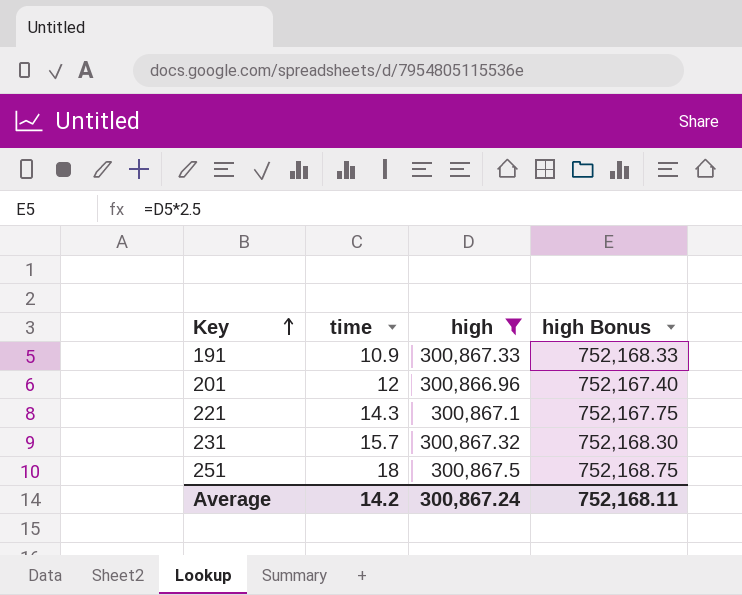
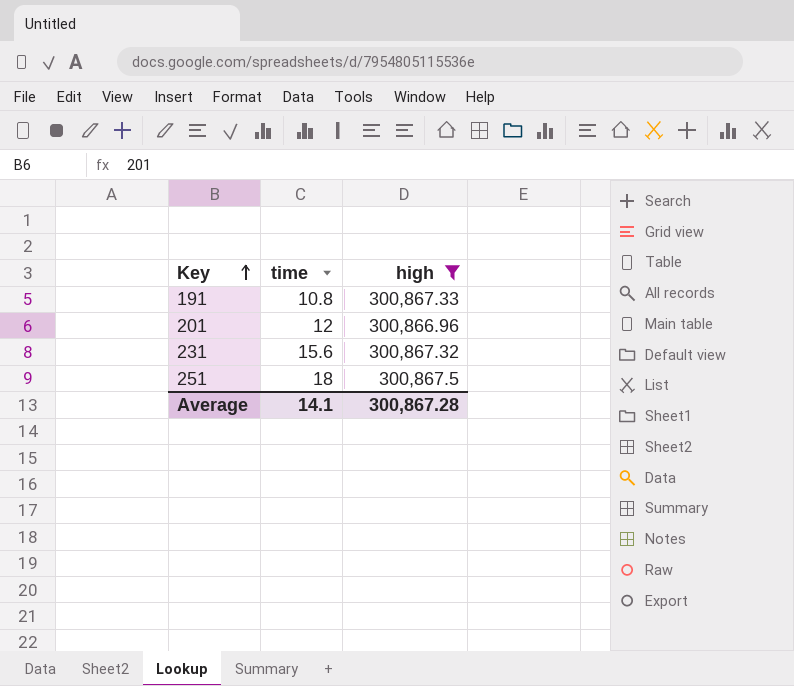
column high Bonus | formula: [high] * 2.5 -> none
row 221: 14.3 | 300,867.1 | 752,167.75 -> none
191 | time: 10.9 -> 10.8
231 | time: 15.7 -> 15.6
Average | time: 14.2 -> 14.1
Average | high: 300,867.24 -> 300,867.28

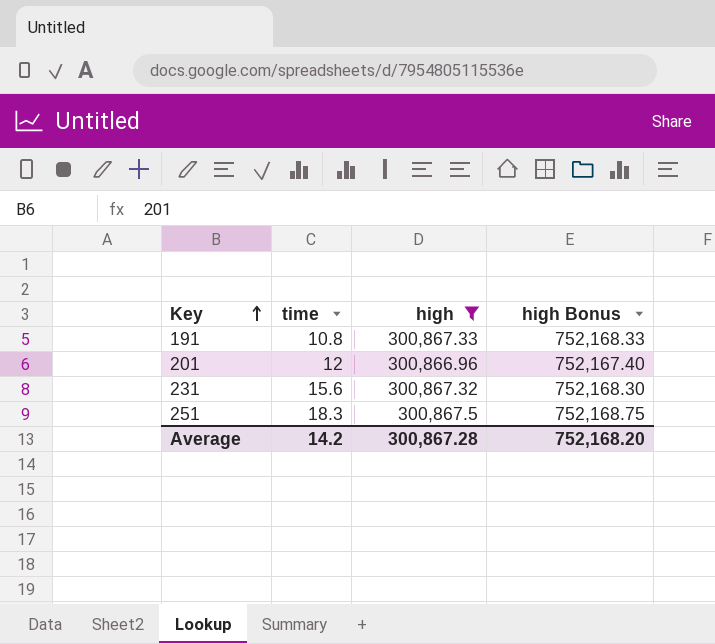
column high Bonus | formula: none -> [high] * 2.5
251 | time: 18 -> 18.3
Average | time: 14.1 -> 14.2

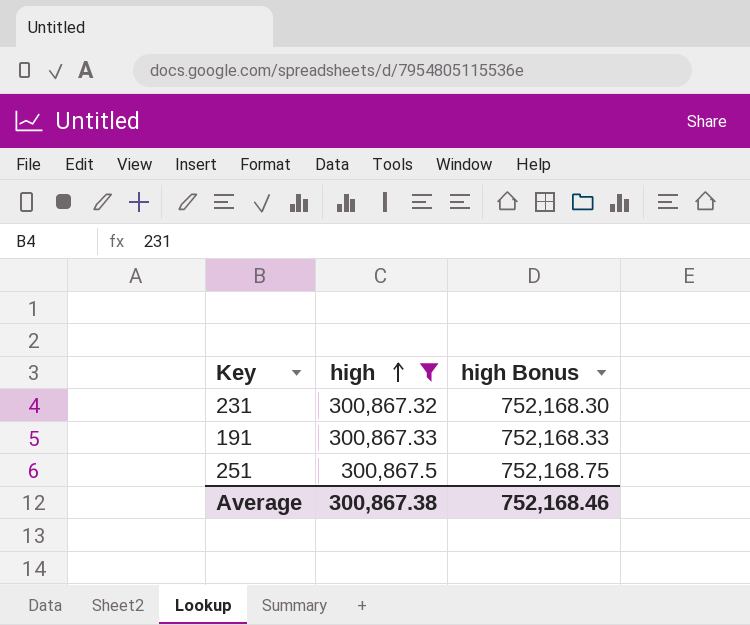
row order: Key ascending -> high ascending
column time | position: 2 -> none
row 201: 12 | 300,866.96 | 752,167.40 -> none
Average | high: 300,867.28 -> 300,867.38
Average | high Bonus: 752,168.20 -> 752,168.46

